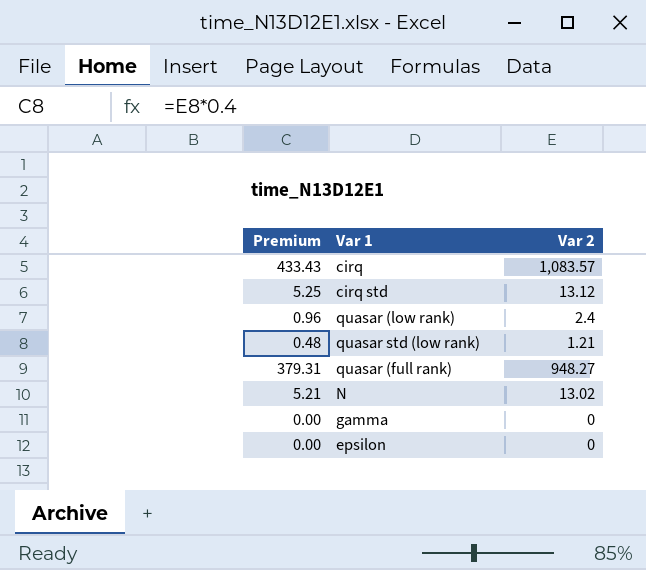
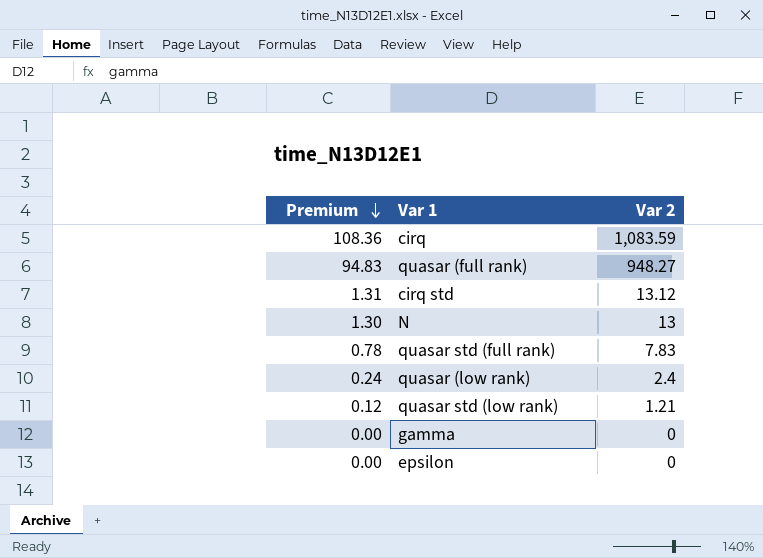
row order: none -> Premium descending
column Premium | formula: [Var 2] * 0.4 -> [Var 2] * 0.1
cirq | Var 2: 1,083.57 -> 1,083.59
N | Var 2: 13.02 -> 13
row quasar std (full rank): none -> 0.78 | 7.83

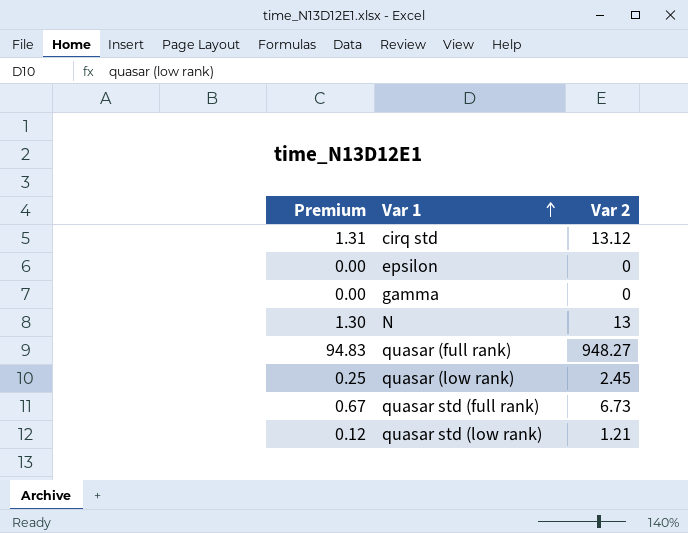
row order: Premium descending -> Var 1 ascending
row cirq: 108.36 | 1,083.59 -> none
quasar (low rank) | Premium: 0.24 -> 0.25
quasar (low rank) | Var 2: 2.4 -> 2.45
quasar std (full rank) | Premium: 0.78 -> 0.67
quasar std (full rank) | Var 2: 7.83 -> 6.73

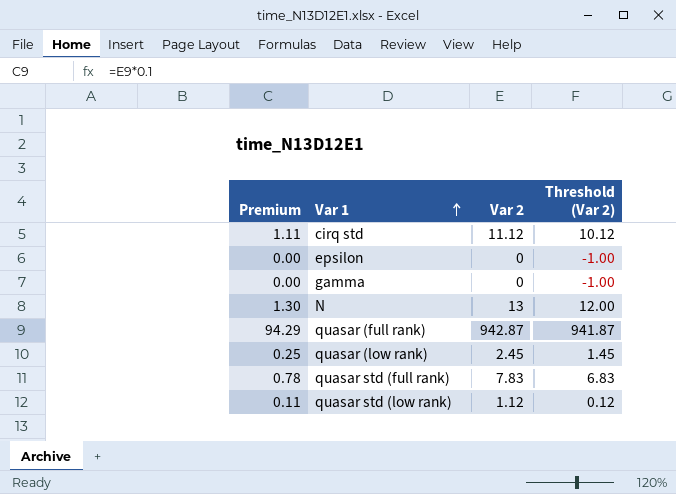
column Threshold (Var 2) | formula: none -> [Var 2] - 1
cirq std | Premium: 1.31 -> 1.11
cirq std | Var 2: 13.12 -> 11.12
quasar (full rank) | Premium: 94.83 -> 94.29
quasar (full rank) | Var 2: 948.27 -> 942.87
quasar std (full rank) | Premium: 0.67 -> 0.78
quasar std (full rank) | Var 2: 6.73 -> 7.83
quasar std (low rank) | Premium: 0.12 -> 0.11
quasar std (low rank) | Var 2: 1.21 -> 1.12

